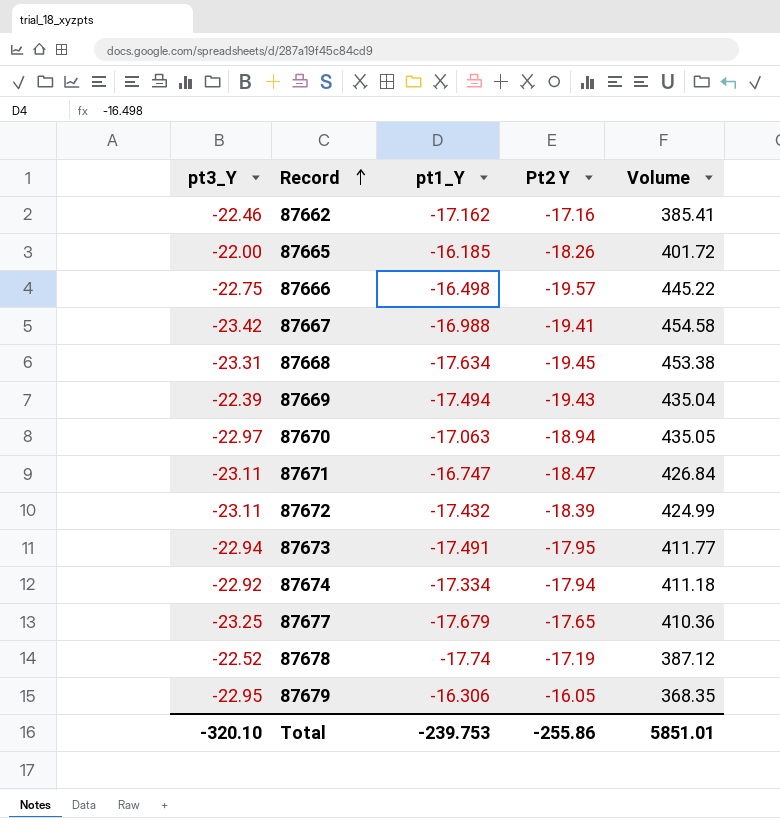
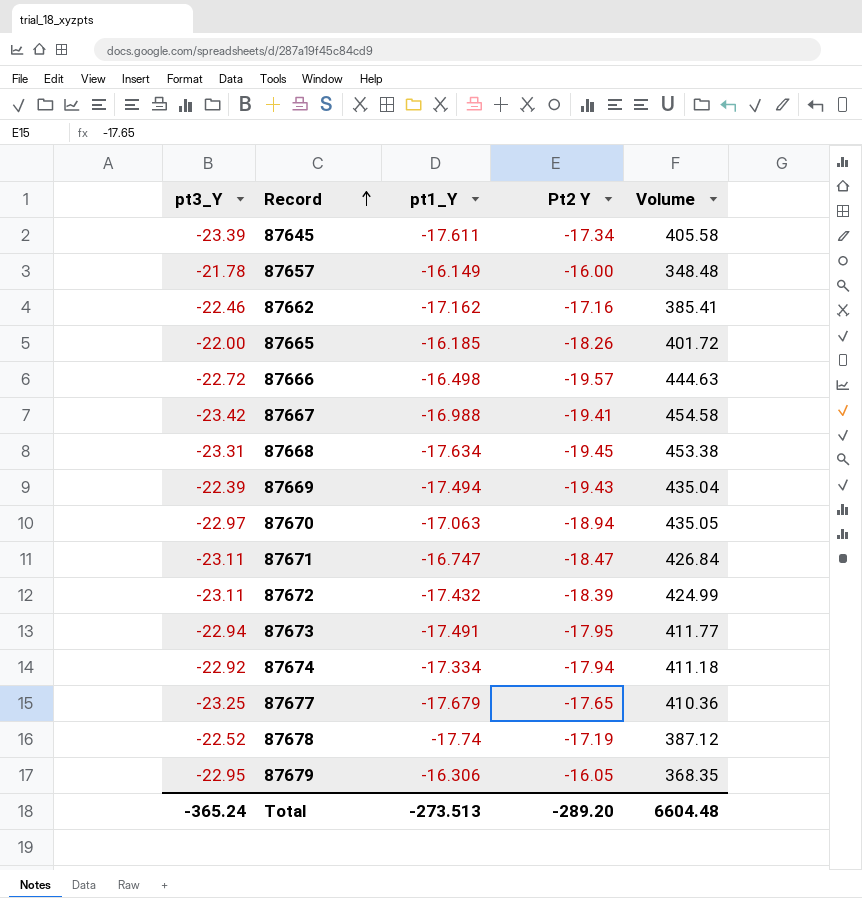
row 87645: none -> -23.39 | -17.611 | -17.34 | 405.58
row 87657: none -> -21.78 | -16.149 | -16.00 | 348.48
87666 | pt3_Y: -22.75 -> -22.72
87666 | Volume: 445.22 -> 444.63
Total | pt3_Y: -320.10 -> -365.24
Total | pt1_Y: -239.753 -> -273.513
Total | Pt2 Y: -255.86 -> -289.20
Total | Volume: 5851.01 -> 6604.48

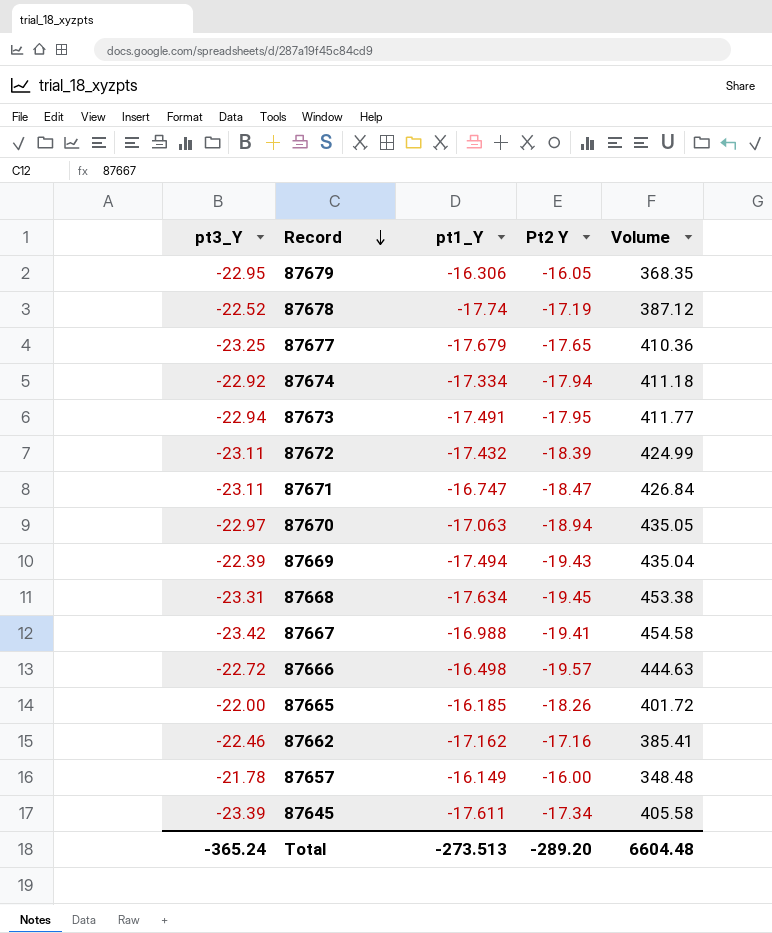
row order: Record ascending -> Record descending

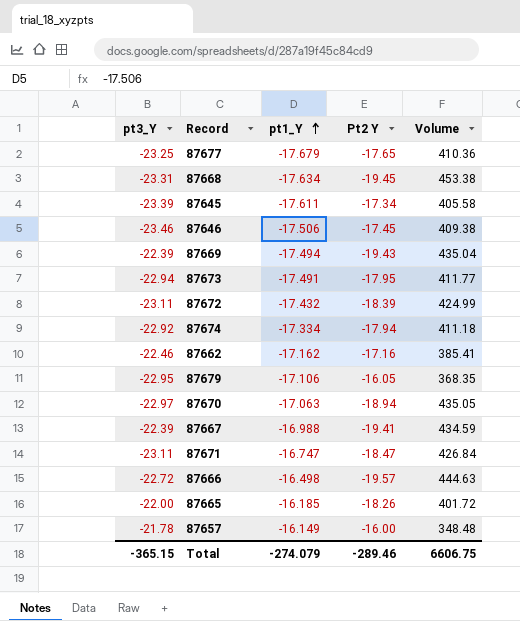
row order: Record descending -> pt1_Y ascending
row 87678: -22.52 | -17.74 | -17.19 | 387.12 -> none
row 87646: none -> -23.46 | -17.506 | -17.45 | 409.38
87679 | pt1_Y: -16.306 -> -17.106
87667 | pt3_Y: -23.42 -> -22.39
87667 | Volume: 454.58 -> 434.59
Total | pt3_Y: -365.24 -> -365.15
Total | pt1_Y: -273.513 -> -274.079
Total | Pt2 Y: -289.20 -> -289.46
Total | Volume: 6604.48 -> 6606.75

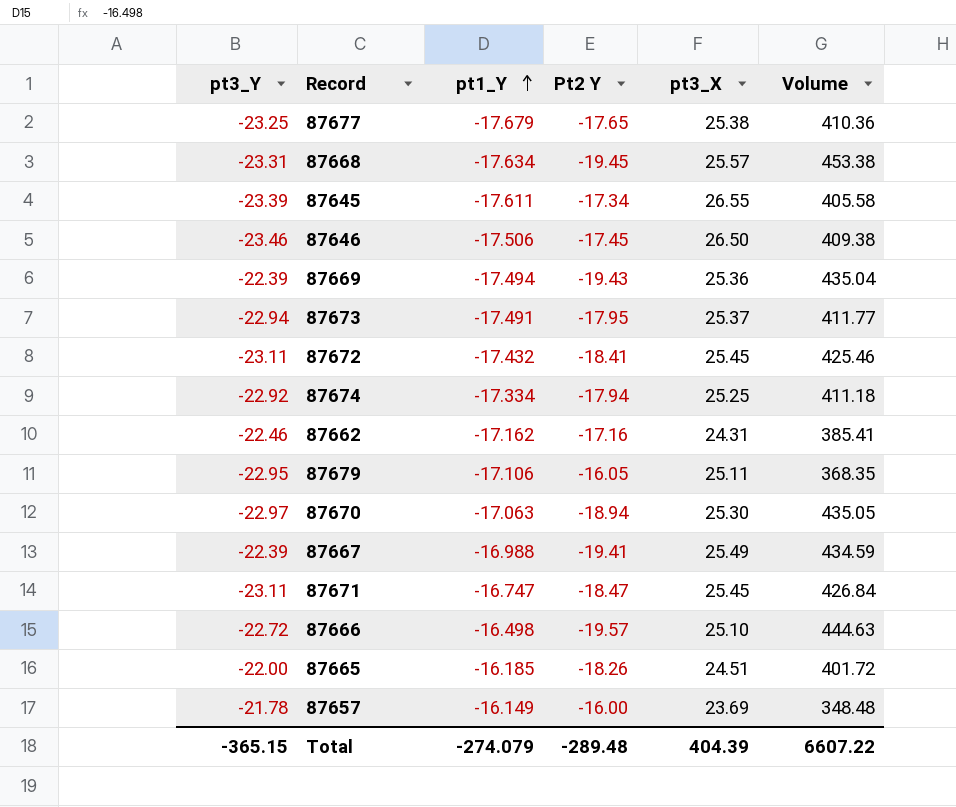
column pt3_X | position: none -> 5
87672 | Pt2 Y: -18.39 -> -18.41
87672 | Volume: 424.99 -> 425.46
Total | Pt2 Y: -289.46 -> -289.48
Total | Volume: 6606.75 -> 6607.22

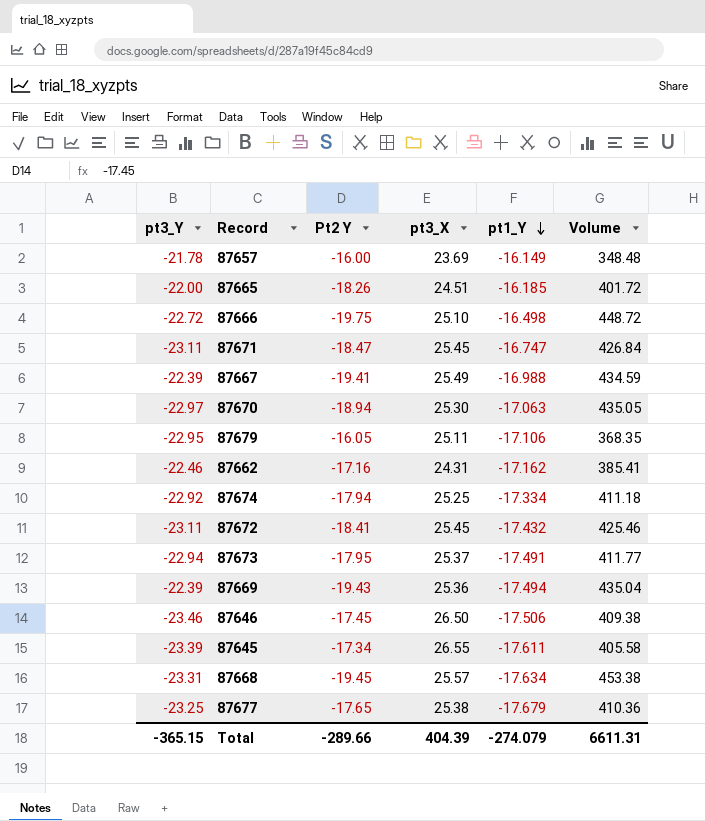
row order: pt1_Y ascending -> pt1_Y descending
column pt1_Y | position: 3 -> 5
87666 | Pt2 Y: -19.57 -> -19.75
87666 | Volume: 444.63 -> 448.72
Total | Pt2 Y: -289.48 -> -289.66
Total | Volume: 6607.22 -> 6611.31

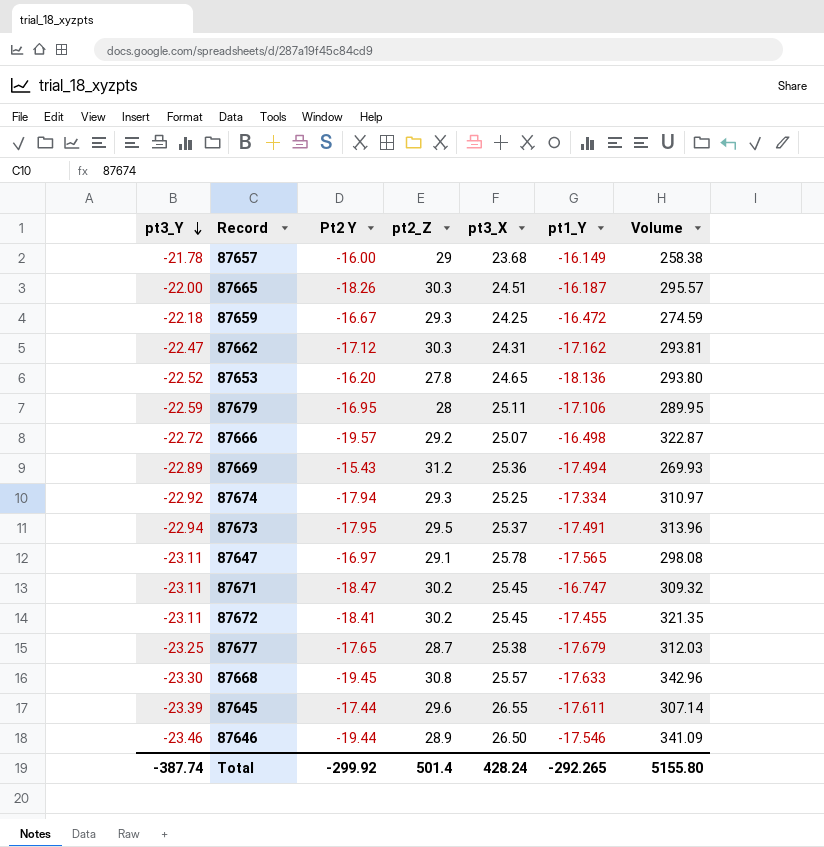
row order: pt1_Y descending -> pt3_Y descending
column pt2_Z | position: none -> 4
column Volume | formula: [pt3_Y] * [Pt2 Y] -> [Pt2 Y] * [pt1_Y]
row 87667: -22.39 | -19.41 | 25.49 | -16.988 | 434.59 -> none
row 87670: -22.97 | -18.94 | 25.30 | -17.063 | 435.05 -> none
87657 | pt3_X: 23.69 -> 23.68
87665 | pt1_Y: -16.185 -> -16.187
row 87659: none -> -22.18 | -16.67 | 29.3 | 24.25 | -16.472 | 274.59
87662 | pt3_Y: -22.46 -> -22.47
87662 | Pt2 Y: -17.16 -> -17.12
row 87653: none -> -22.52 | -16.20 | 27.8 | 24.65 | -18.136 | 293.80
87679 | pt3_Y: -22.95 -> -22.59
87679 | Pt2 Y: -16.05 -> -16.95
87666 | Pt2 Y: -19.75 -> -19.57
87666 | pt3_X: 25.10 -> 25.07
87669 | pt3_Y: -22.39 -> -22.89
87669 | Pt2 Y: -19.43 -> -15.43
row 87647: none -> -23.11 | -16.97 | 29.1 | 25.78 | -17.565 | 298.08
87672 | pt1_Y: -17.432 -> -17.455
87668 | pt3_Y: -23.31 -> -23.30
87668 | pt1_Y: -17.634 -> -17.633
87645 | Pt2 Y: -17.34 -> -17.44
87646 | Pt2 Y: -17.45 -> -19.44
87646 | pt1_Y: -17.506 -> -17.546
Total | pt3_Y: -365.15 -> -387.74
Total | Pt2 Y: -289.66 -> -299.92
Total | pt3_X: 404.39 -> 428.24
Total | pt1_Y: -274.079 -> -292.265
Total | Volume: 6611.31 -> 5155.80

